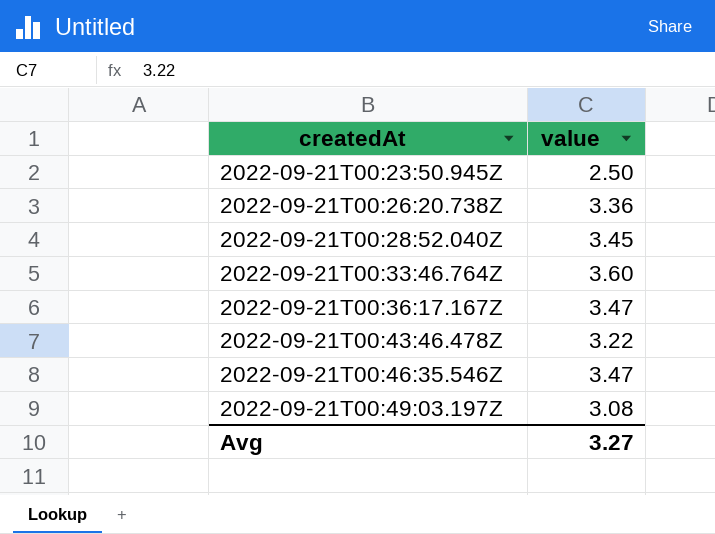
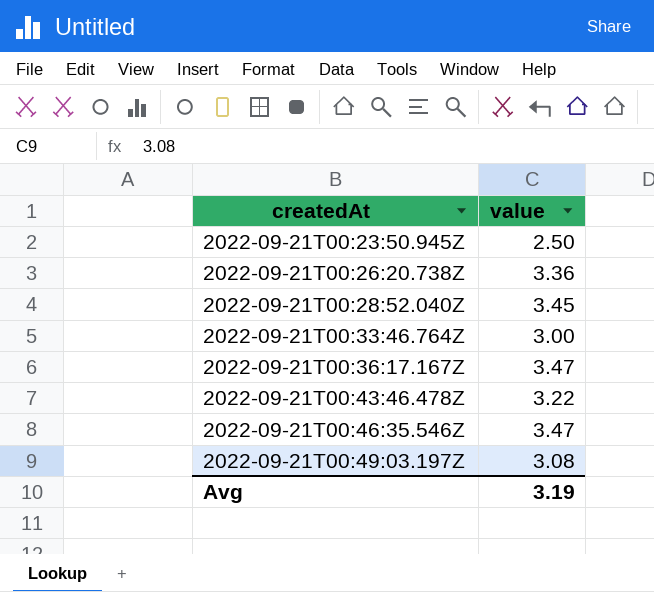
2022-09-21T00:33:46.764Z | value: 3.60 -> 3.00
Avg | value: 3.27 -> 3.19

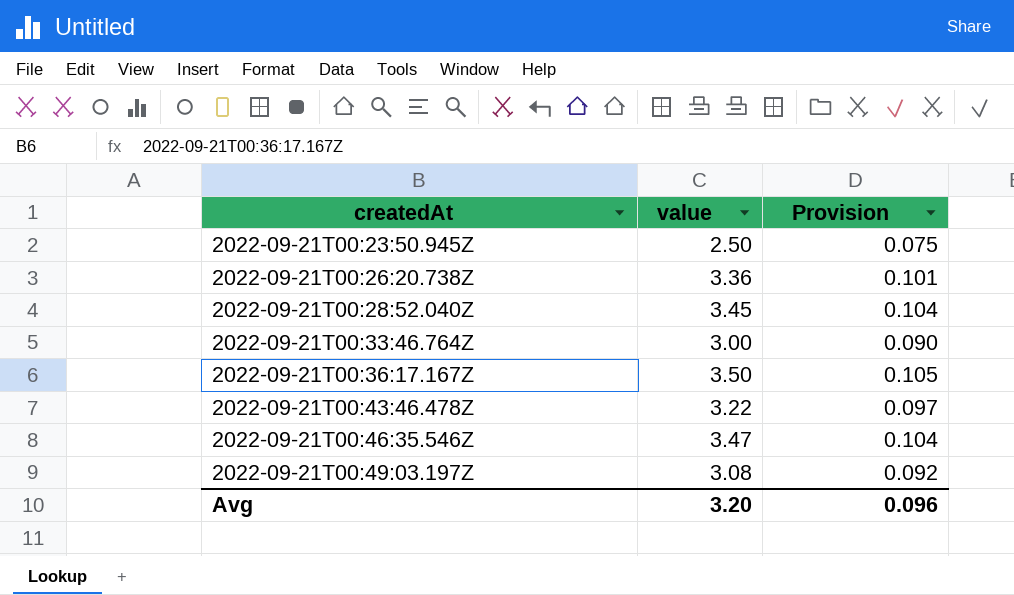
column Provision | formula: none -> [value] * 0.03
2022-09-21T00:36:17.167Z | value: 3.47 -> 3.50
Avg | value: 3.19 -> 3.20

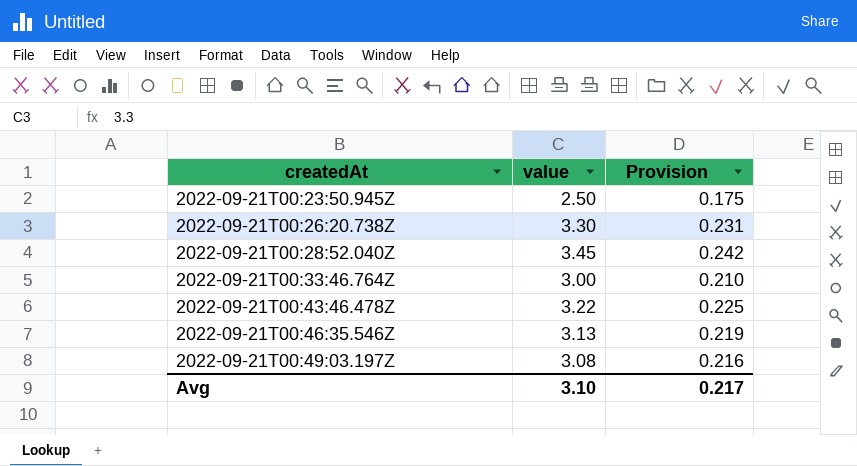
column Provision | formula: [value] * 0.03 -> [value] * 0.07
row 2022-09-21T00:36:17.167Z: 3.50 | 0.105 -> none
2022-09-21T00:26:20.738Z | value: 3.36 -> 3.30
2022-09-21T00:46:35.546Z | value: 3.47 -> 3.13
Avg | value: 3.20 -> 3.10
Avg | Provision: 0.096 -> 0.217

